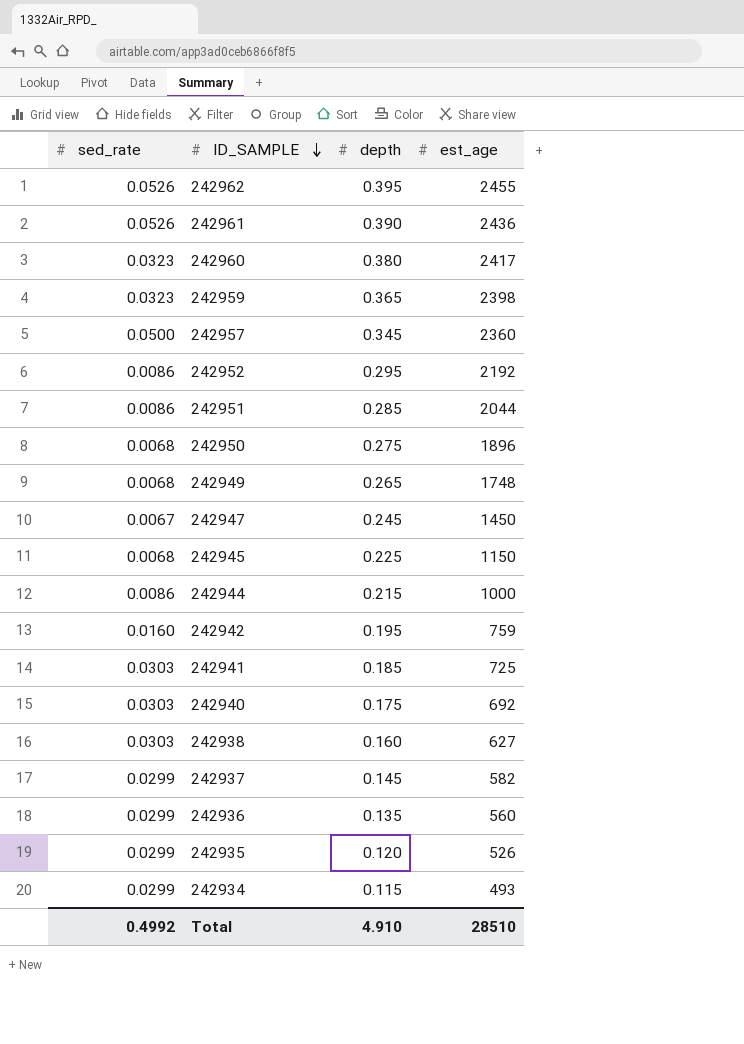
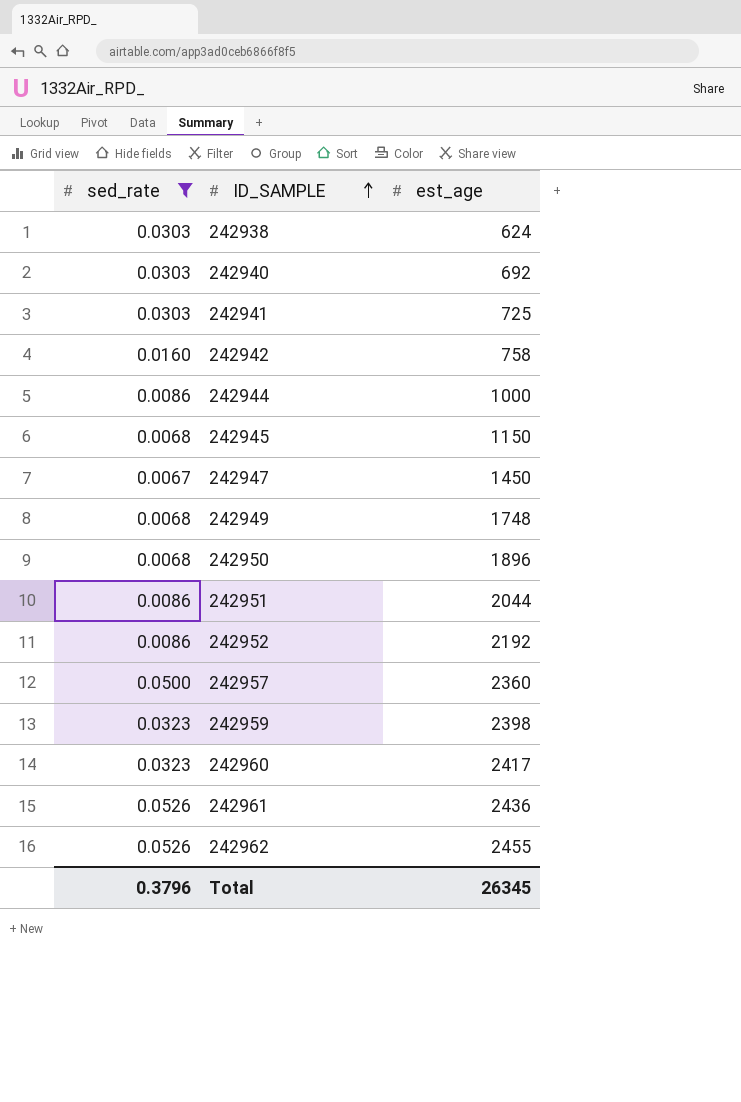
filter: none -> sed_rate != 0.0299
row order: ID_SAMPLE descending -> ID_SAMPLE ascending
column depth | position: 3 -> none
242938 | est_age: 627 -> 624
242942 | est_age: 759 -> 758
Total | sed_rate: 0.4992 -> 0.3796
Total | est_age: 28510 -> 26345

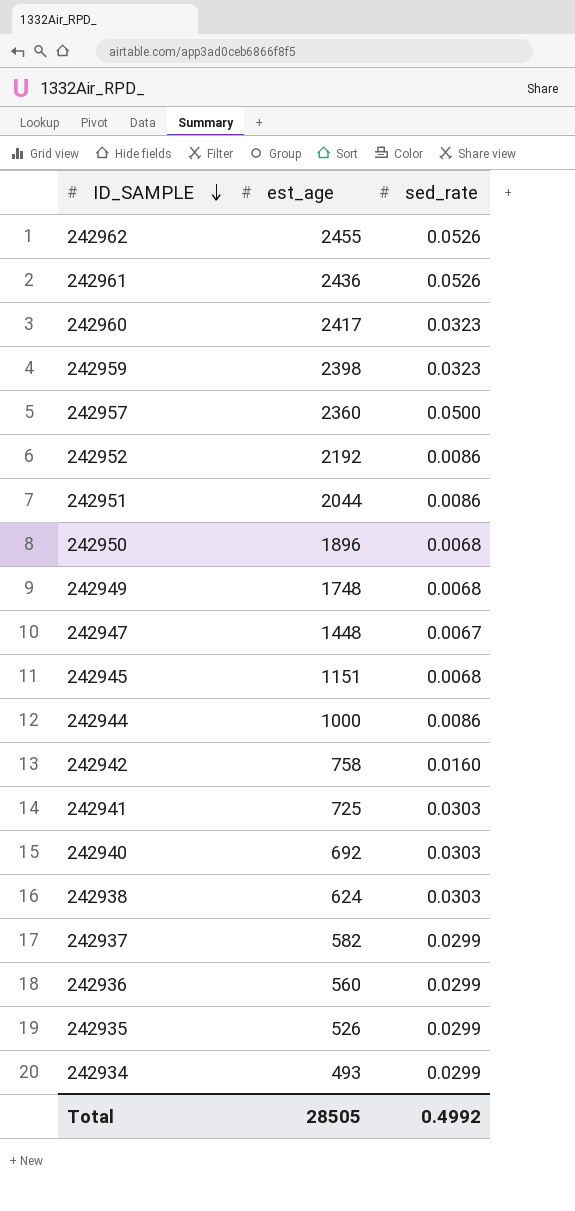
filter: sed_rate != 0.0299 -> none
row order: ID_SAMPLE ascending -> ID_SAMPLE descending
column sed_rate | position: 1 -> 3
242947 | est_age: 1450 -> 1448
242945 | est_age: 1150 -> 1151
Total | est_age: 26345 -> 28505
Total | sed_rate: 0.3796 -> 0.4992

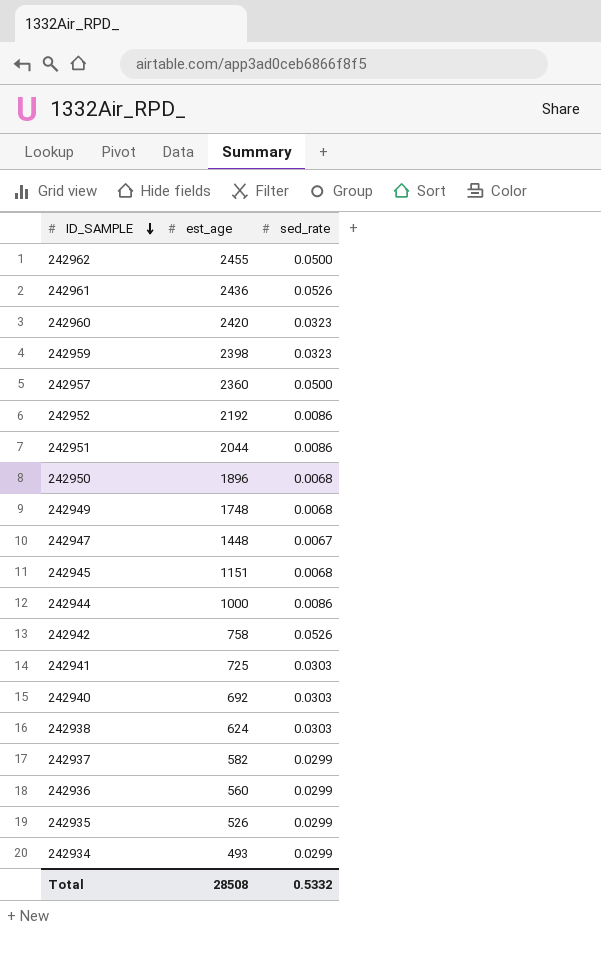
242962 | sed_rate: 0.0526 -> 0.0500
242960 | est_age: 2417 -> 2420
242942 | sed_rate: 0.0160 -> 0.0526
Total | est_age: 28505 -> 28508
Total | sed_rate: 0.4992 -> 0.5332

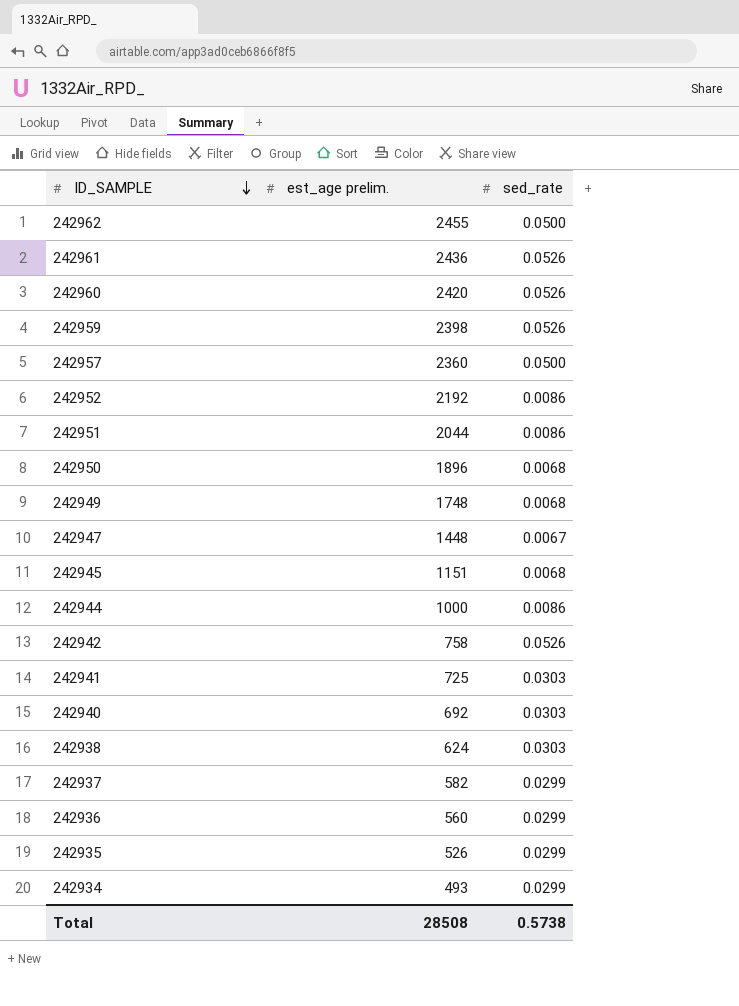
column name: est_age -> est_age prelim.
242960 | sed_rate: 0.0323 -> 0.0526
242959 | sed_rate: 0.0323 -> 0.0526
Total | sed_rate: 0.5332 -> 0.5738

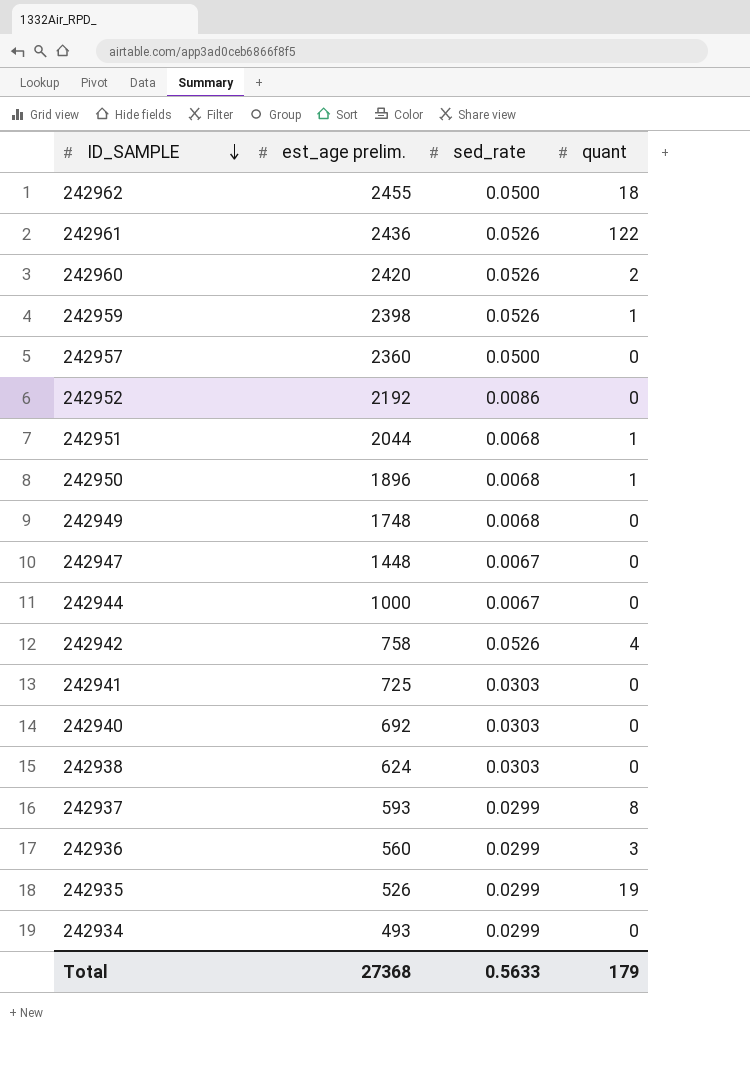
column quant | position: none -> 4
row 242945: 1151 | 0.0068 -> none
242951 | sed_rate: 0.0086 -> 0.0068
242944 | sed_rate: 0.0086 -> 0.0067
242937 | est_age prelim.: 582 -> 593
Total | est_age prelim.: 28508 -> 27368
Total | sed_rate: 0.5738 -> 0.5633

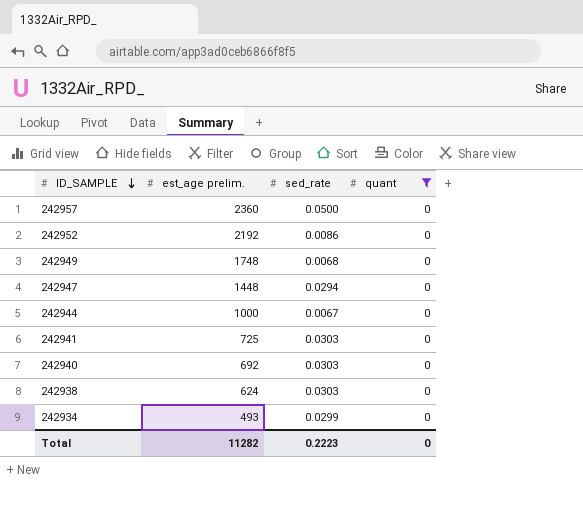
filter: none -> quant = 0
242947 | sed_rate: 0.0067 -> 0.0294
Total | est_age prelim.: 27368 -> 11282
Total | sed_rate: 0.5633 -> 0.2223
Total | quant: 179 -> 0

